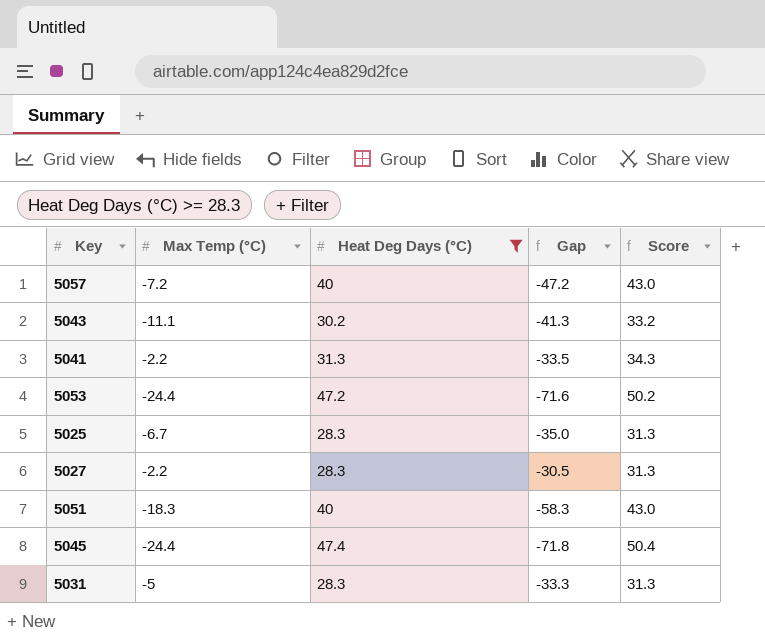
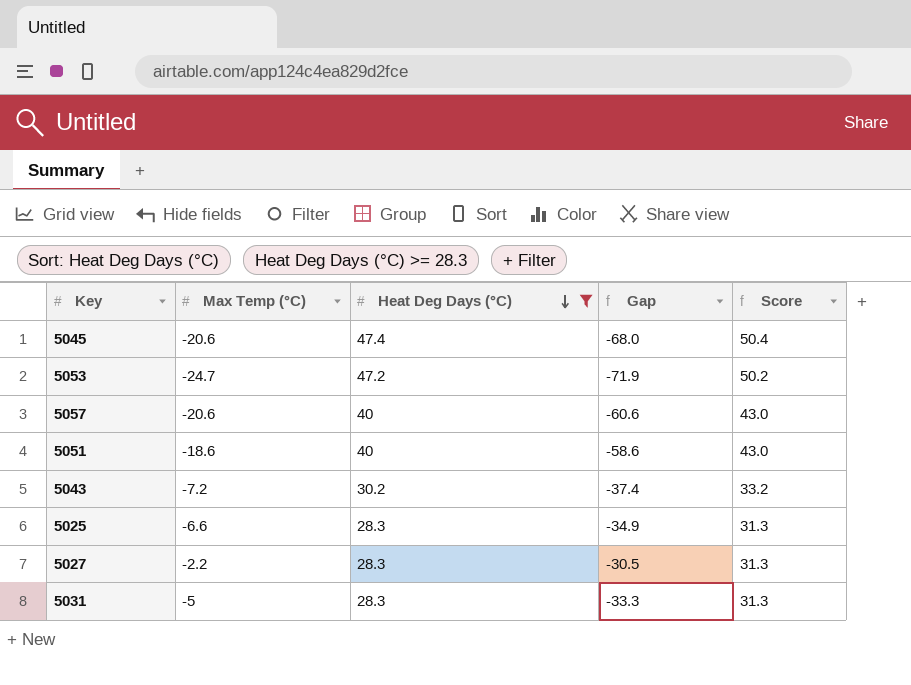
row order: none -> Heat Deg Days (°C) descending
row 5041: -2.2 | 31.3 | -33.5 | 34.3 -> none
5045 | Max Temp (°C): -24.4 -> -20.6
5045 | Gap: -71.8 -> -68.0
5053 | Max Temp (°C): -24.4 -> -24.7
5053 | Gap: -71.6 -> -71.9
5057 | Max Temp (°C): -7.2 -> -20.6
5057 | Gap: -47.2 -> -60.6
5051 | Max Temp (°C): -18.3 -> -18.6
5051 | Gap: -58.3 -> -58.6
5043 | Max Temp (°C): -11.1 -> -7.2
5043 | Gap: -41.3 -> -37.4
5025 | Max Temp (°C): -6.7 -> -6.6
5025 | Gap: -35.0 -> -34.9

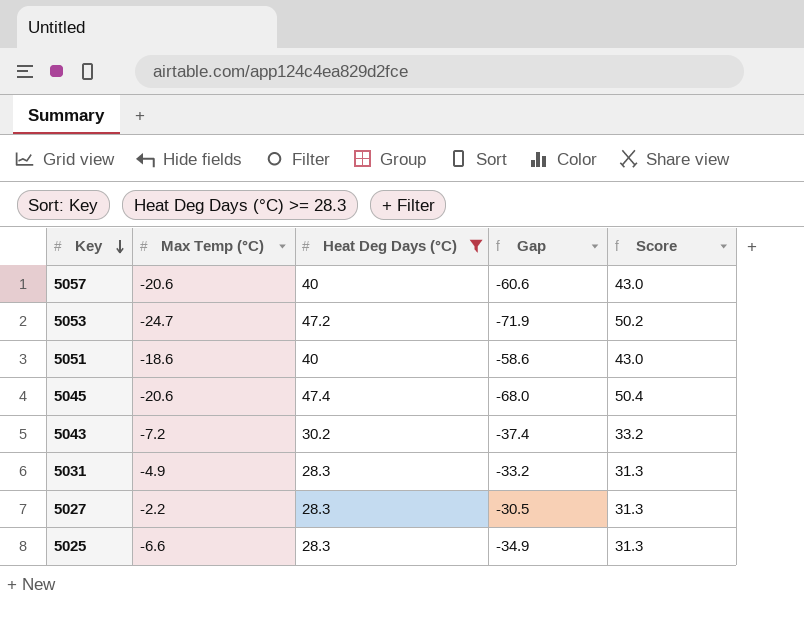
row order: Heat Deg Days (°C) descending -> Key descending
5031 | Max Temp (°C): -5 -> -4.9
5031 | Gap: -33.3 -> -33.2

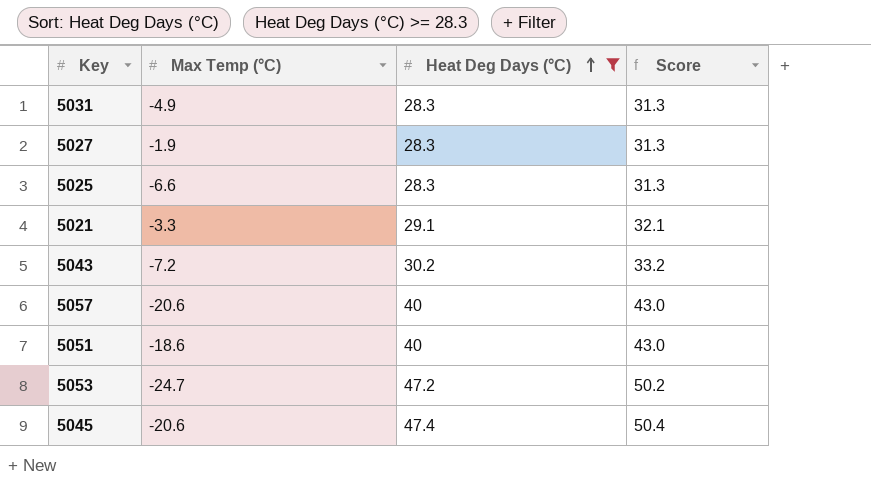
row order: Key descending -> Heat Deg Days (°C) ascending
column Gap | formula: [Max Temp (°C)] - [Heat Deg Days (°C)] -> none
5027 | Max Temp (°C): -2.2 -> -1.9
row 5021: none -> -3.3 | 29.1 | 32.1

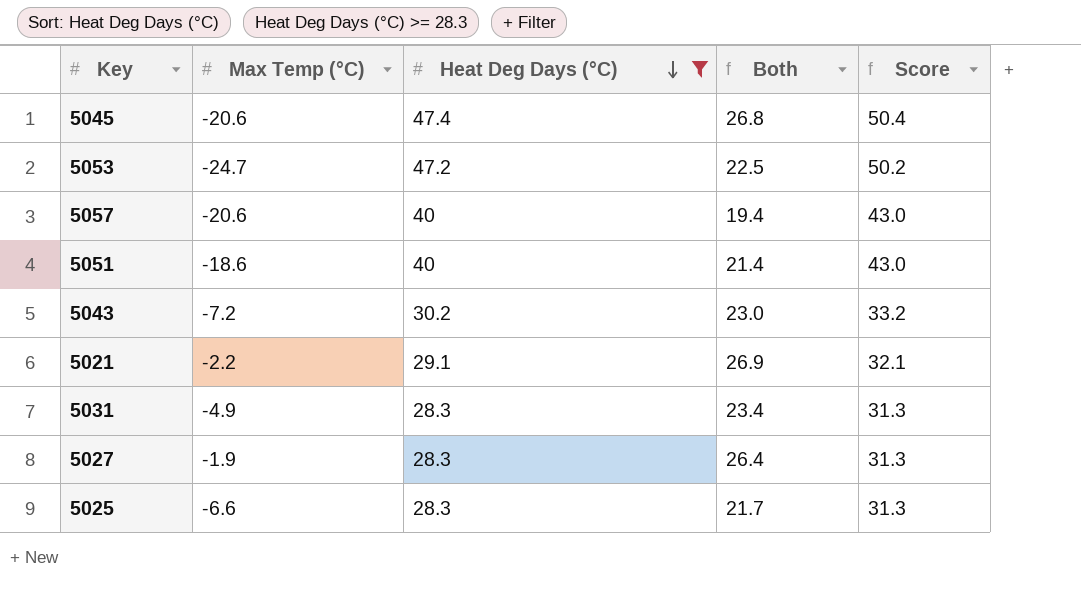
row order: Heat Deg Days (°C) ascending -> Heat Deg Days (°C) descending
column Both | formula: none -> [Max Temp (°C)] + [Heat Deg Days (°C)]
5021 | Max Temp (°C): -3.3 -> -2.2

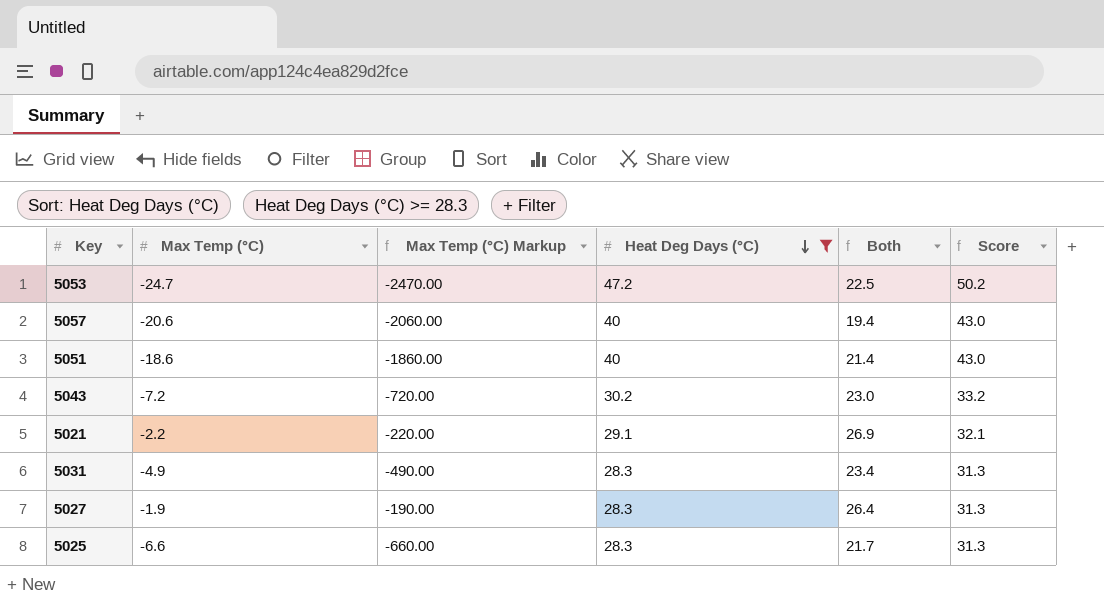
column Max Temp (°C) Markup | formula: none -> [Max Temp (°C)] * 100
row 5045: -20.6 | 47.4 | 26.8 | 50.4 -> none

